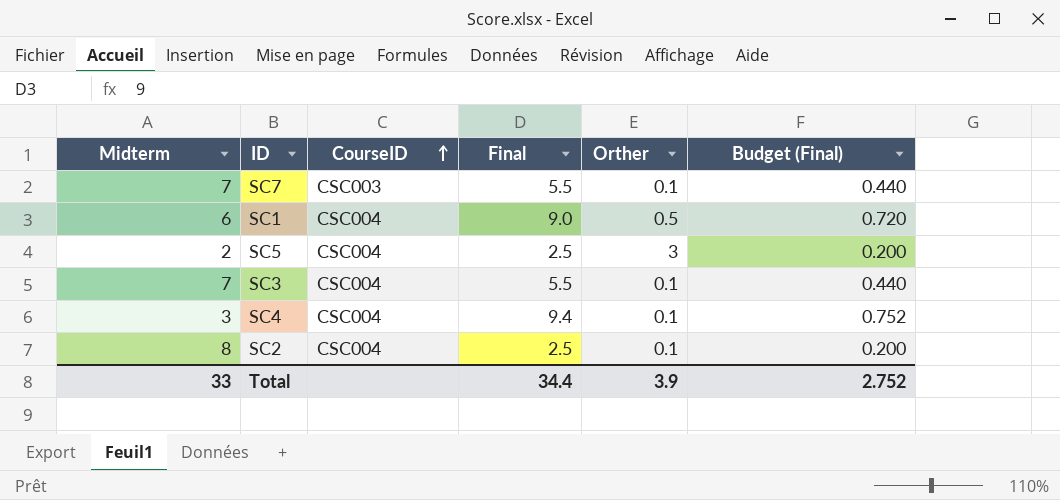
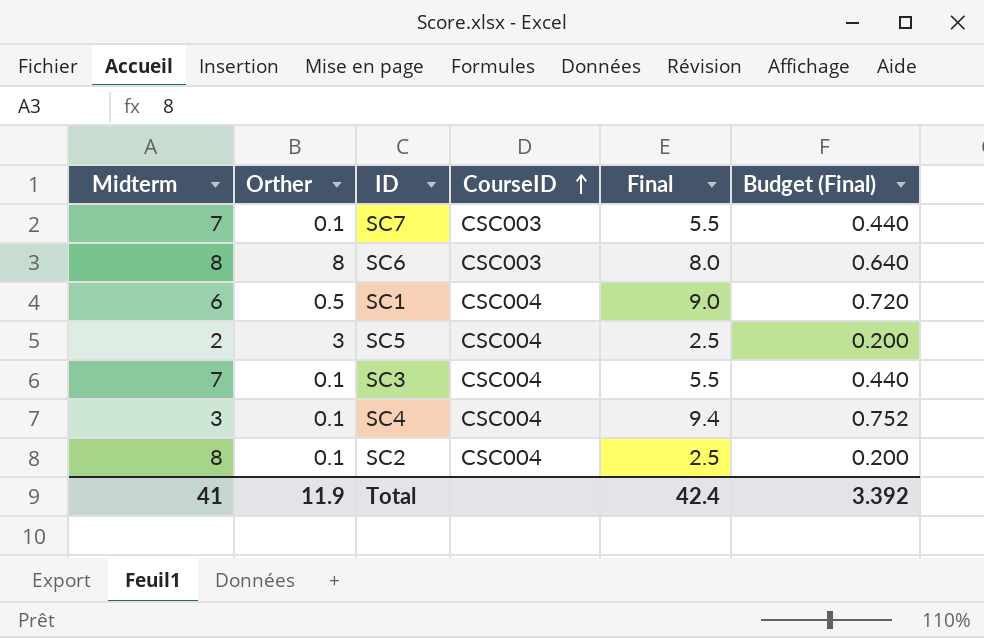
column Orther | position: 5 -> 2
row SC6: none -> 8 | 8 | CSC003 | 8.0 | 0.640
Total | Midterm: 33 -> 41
Total | Orther: 3.9 -> 11.9
Total | Final: 34.4 -> 42.4
Total | Budget (Final): 2.752 -> 3.392

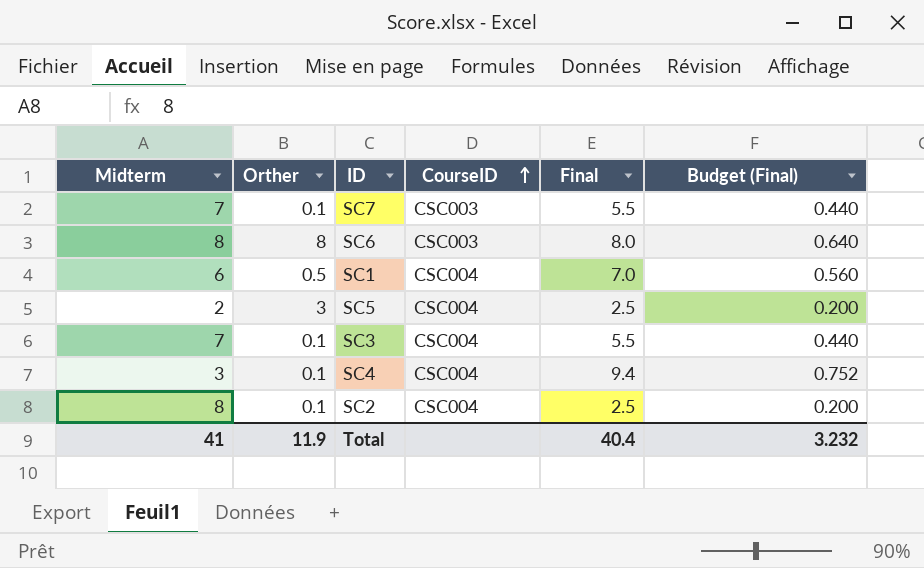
SC1 | Final: 9.0 -> 7.0
SC1 | Budget (Final): 0.720 -> 0.560
Total | Final: 42.4 -> 40.4
Total | Budget (Final): 3.392 -> 3.232

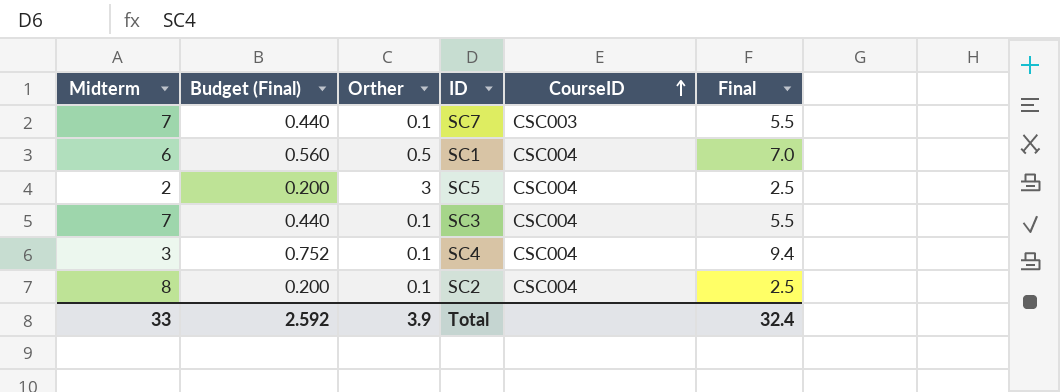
column Budget (Final) | position: 6 -> 2
row SC6: 8 | 8 | CSC003 | 8.0 | 0.640 -> none
Total | Midterm: 41 -> 33
Total | Budget (Final): 3.232 -> 2.592
Total | Orther: 11.9 -> 3.9
Total | Final: 40.4 -> 32.4

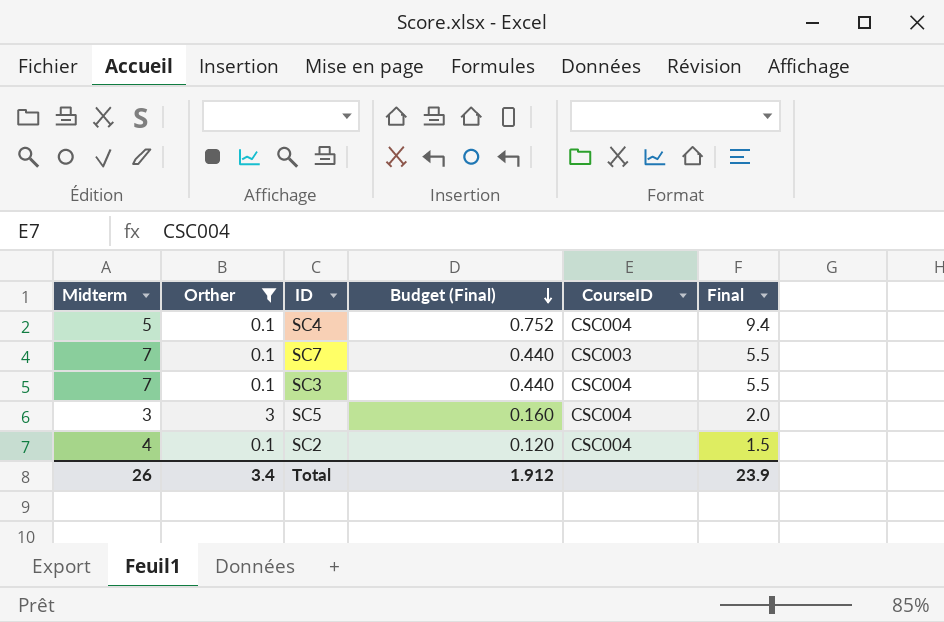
filter: none -> Orther != 0.5
row order: CourseID ascending -> Budget (Final) descending
column Budget (Final) | position: 2 -> 4
SC4 | Midterm: 3 -> 5
SC5 | Midterm: 2 -> 3
SC5 | Budget (Final): 0.200 -> 0.160
SC5 | Final: 2.5 -> 2.0
SC2 | Midterm: 8 -> 4
SC2 | Budget (Final): 0.200 -> 0.120
SC2 | Final: 2.5 -> 1.5
Total | Midterm: 33 -> 26
Total | Orther: 3.9 -> 3.4
Total | Budget (Final): 2.592 -> 1.912
Total | Final: 32.4 -> 23.9

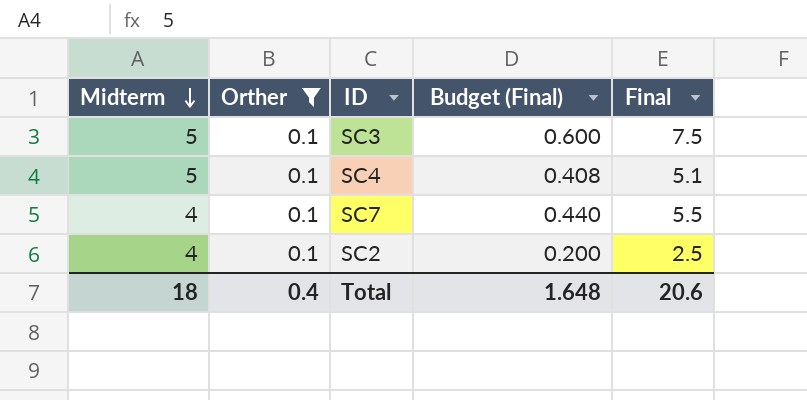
row order: Budget (Final) descending -> Midterm descending
column CourseID | position: 5 -> none
row SC5: 3 | 3 | 0.160 | CSC004 | 2.0 -> none
SC3 | Midterm: 7 -> 5
SC3 | Budget (Final): 0.440 -> 0.600
SC3 | Final: 5.5 -> 7.5
SC4 | Budget (Final): 0.752 -> 0.408
SC4 | Final: 9.4 -> 5.1
SC7 | Midterm: 7 -> 4
SC2 | Budget (Final): 0.120 -> 0.200
SC2 | Final: 1.5 -> 2.5
Total | Midterm: 26 -> 18
Total | Orther: 3.4 -> 0.4
Total | Budget (Final): 1.912 -> 1.648
Total | Final: 23.9 -> 20.6

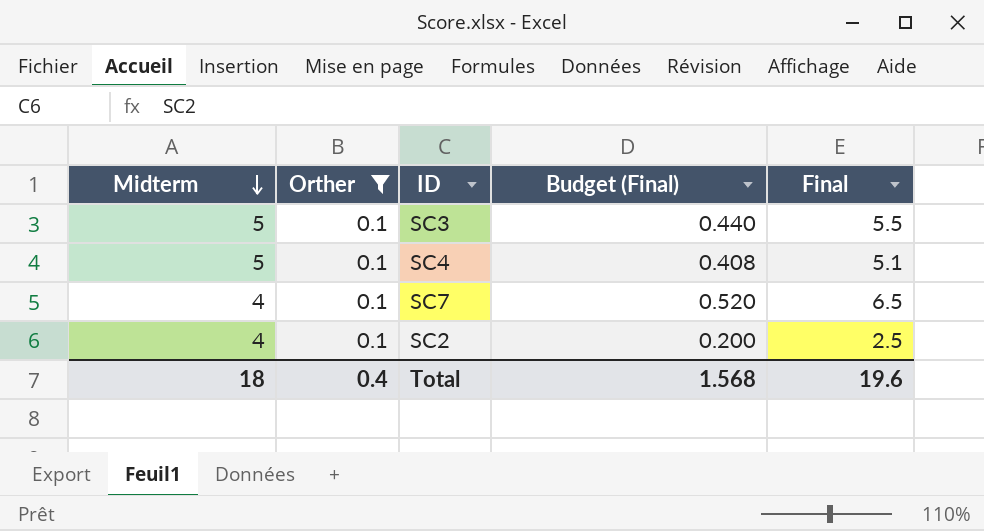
SC3 | Budget (Final): 0.600 -> 0.440
SC3 | Final: 7.5 -> 5.5
SC7 | Budget (Final): 0.440 -> 0.520
SC7 | Final: 5.5 -> 6.5
Total | Budget (Final): 1.648 -> 1.568
Total | Final: 20.6 -> 19.6

